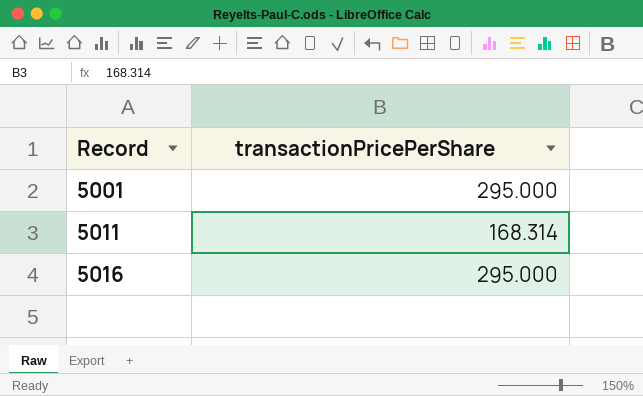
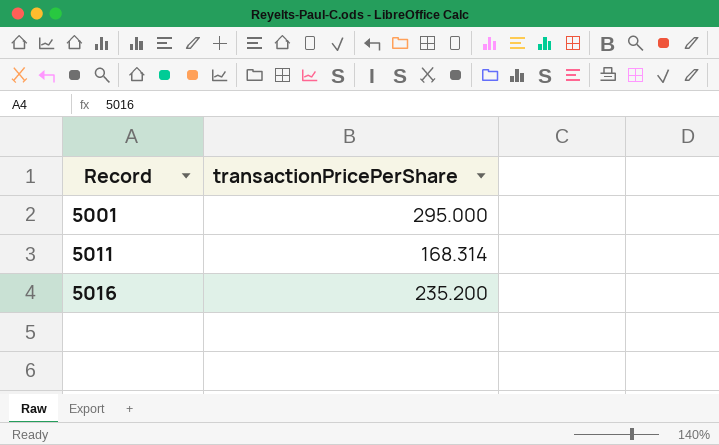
5016 | transactionPricePerShare: 295.000 -> 235.200

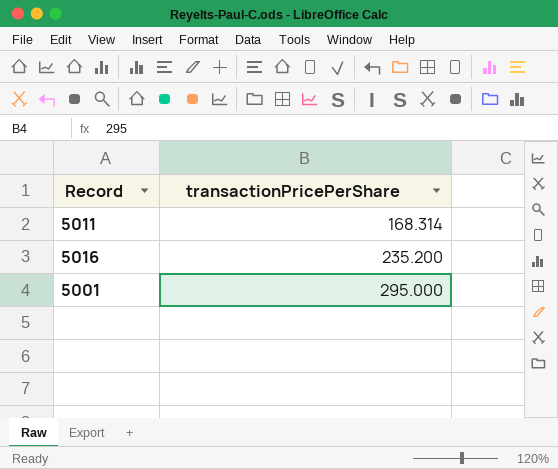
row order: Record ascending -> transactionPricePerShare ascending

